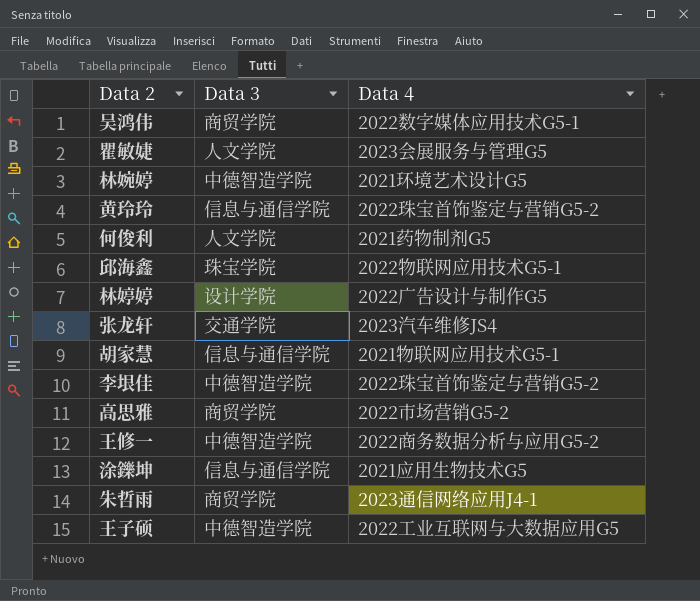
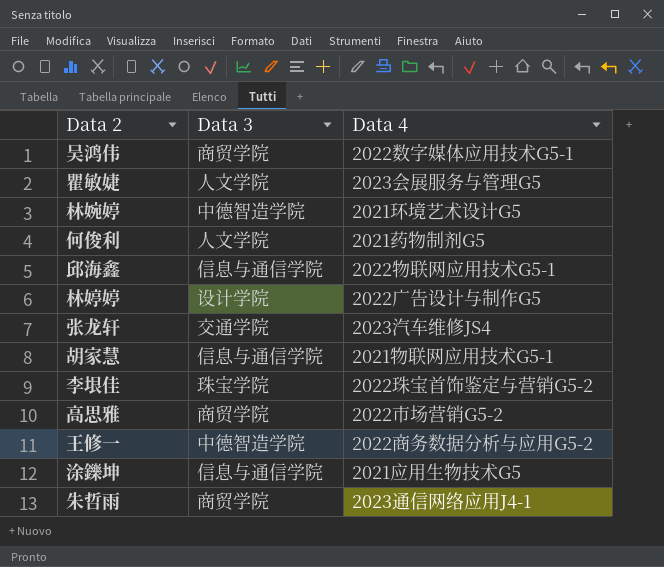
row 黄玲玲: 信息与通信学院 | 2022珠宝首饰鉴定与营销G5-2 -> none
row 王子硕: 中德智造学院 | 2022工业互联网与大数据应用G5 -> none
邱海鑫 | Data 3: 珠宝学院 -> 信息与通信学院
李垠佳 | Data 3: 中德智造学院 -> 珠宝学院

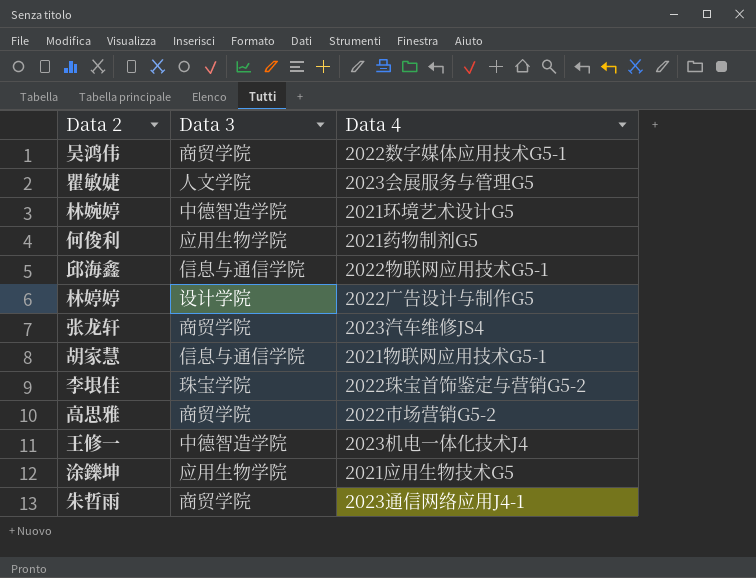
何俊利 | Data 3: 人文学院 -> 应用生物学院
张龙轩 | Data 3: 交通学院 -> 商贸学院
王修一 | Data 4: 2022商务数据分析与应用G5-2 -> 2023机电一体化技术J4
涂鑠坤 | Data 3: 信息与通信学院 -> 应用生物学院

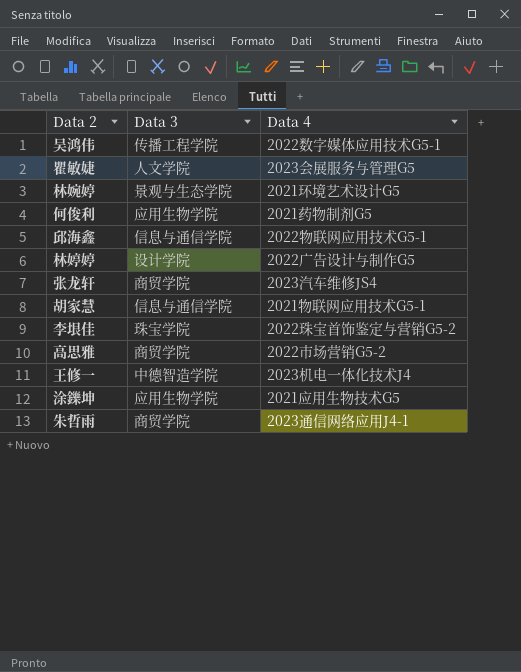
吴鸿伟 | Data 3: 商贸学院 -> 传播工程学院
林婉婷 | Data 3: 中德智造学院 -> 景观与生态学院

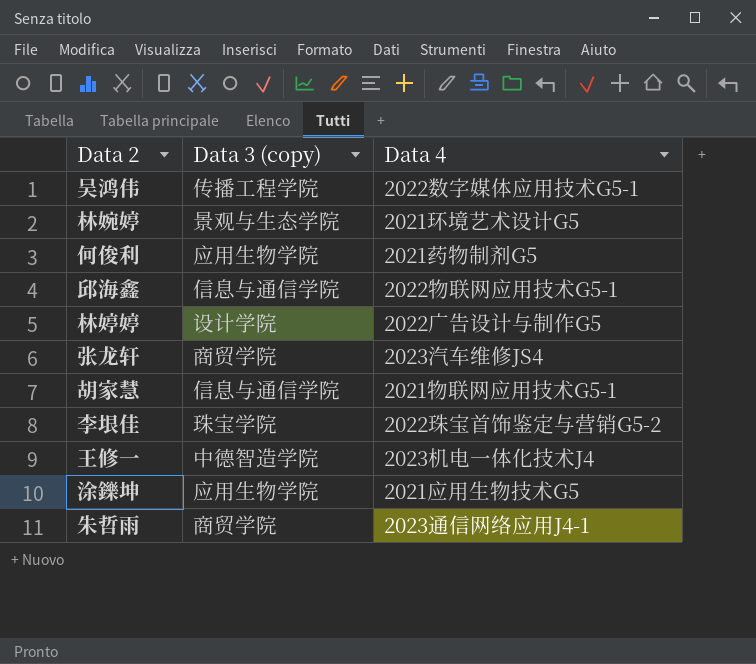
column name: Data 3 -> Data 3 (copy)
row 瞿敏婕: 人文学院 | 2023会展服务与管理G5 -> none
row 高思雅: 商贸学院 | 2022市场营销G5-2 -> none

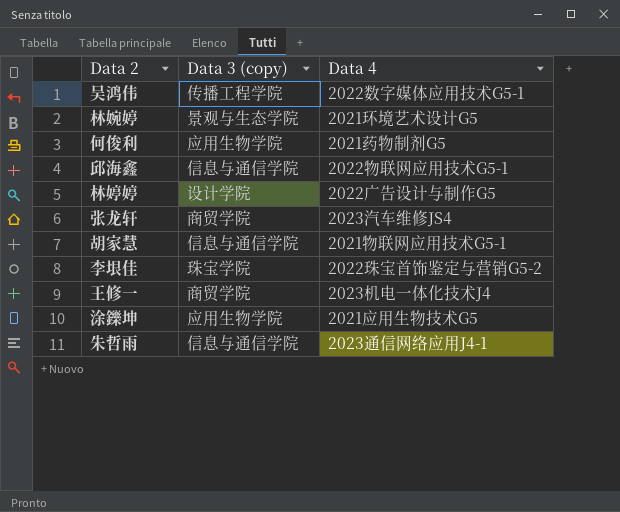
王修一 | Data 3 (copy): 中德智造学院 -> 商贸学院
朱哲雨 | Data 3 (copy): 商贸学院 -> 信息与通信学院

